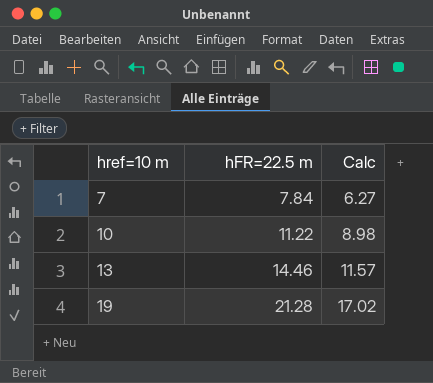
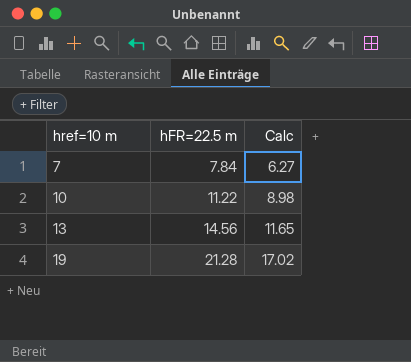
13 | hFR=22.5 m: 14.46 -> 14.56
13 | Calc: 11.57 -> 11.65

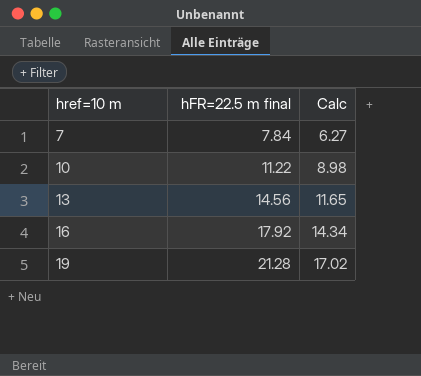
column name: hFR=22.5 m -> hFR=22.5 m final
row 16: none -> 17.92 | 14.34

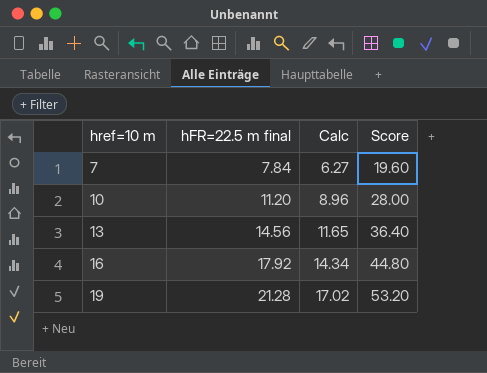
column Score | formula: none -> [hFR=22.5 m final] * 2.5
10 | hFR=22.5 m final: 11.22 -> 11.20
10 | Calc: 8.98 -> 8.96

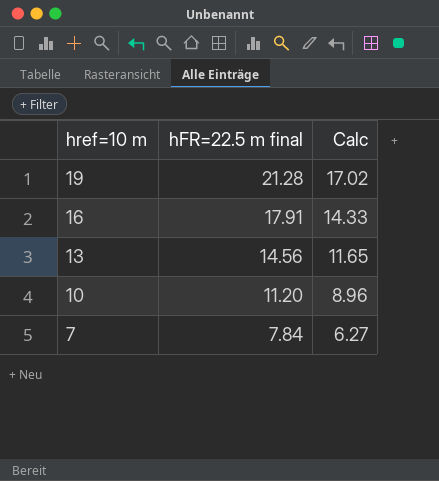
row order: href=10 m ascending -> href=10 m descending
column Score | formula: [hFR=22.5 m final] * 2.5 -> none
16 | hFR=22.5 m final: 17.92 -> 17.91
16 | Calc: 14.34 -> 14.33

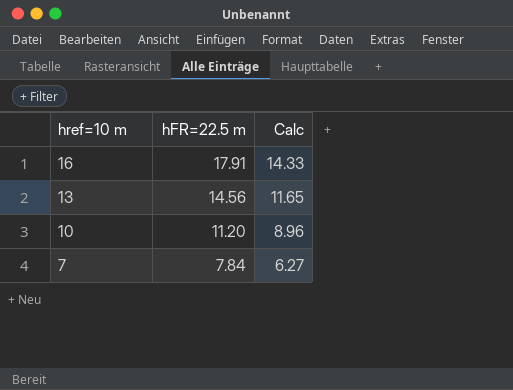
column name: hFR=22.5 m final -> hFR=22.5 m
row 19: 21.28 | 17.02 -> none

